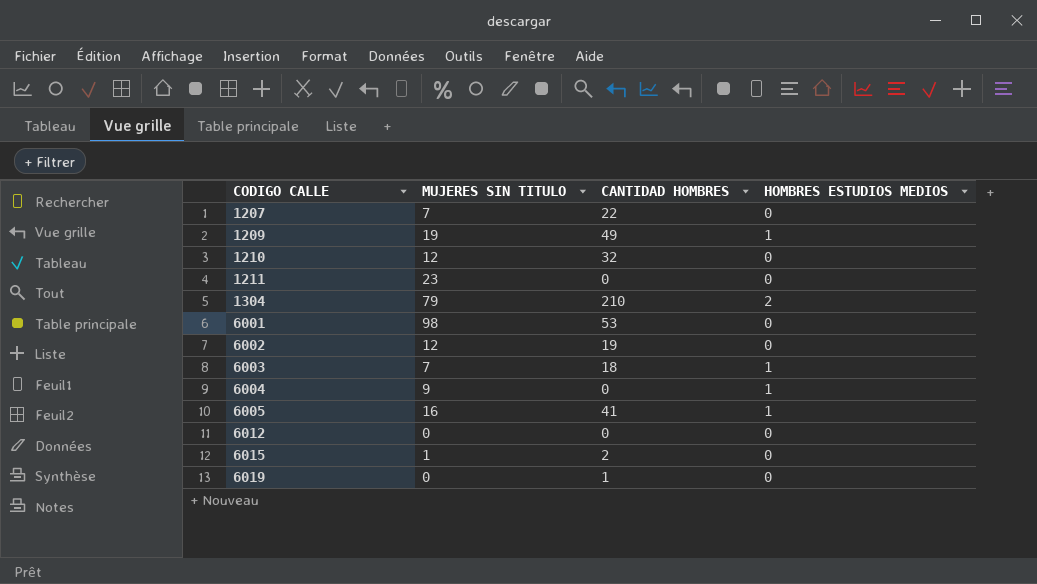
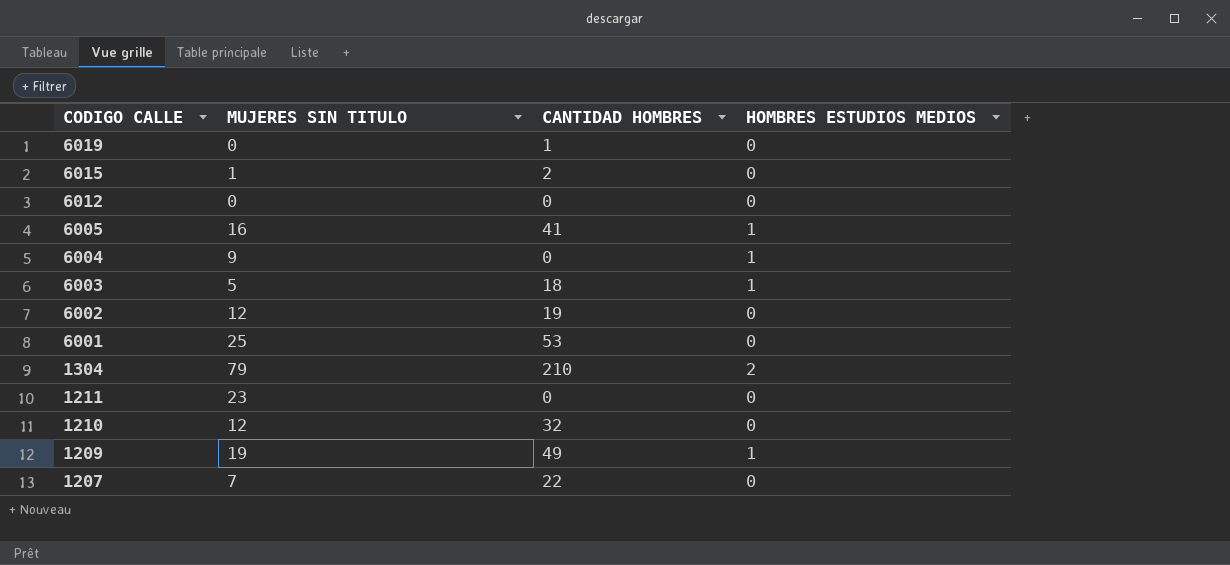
row order: CODIGO CALLE ascending -> CODIGO CALLE descending
6003 | MUJERES SIN TITULO: 7 -> 5
6001 | MUJERES SIN TITULO: 98 -> 25

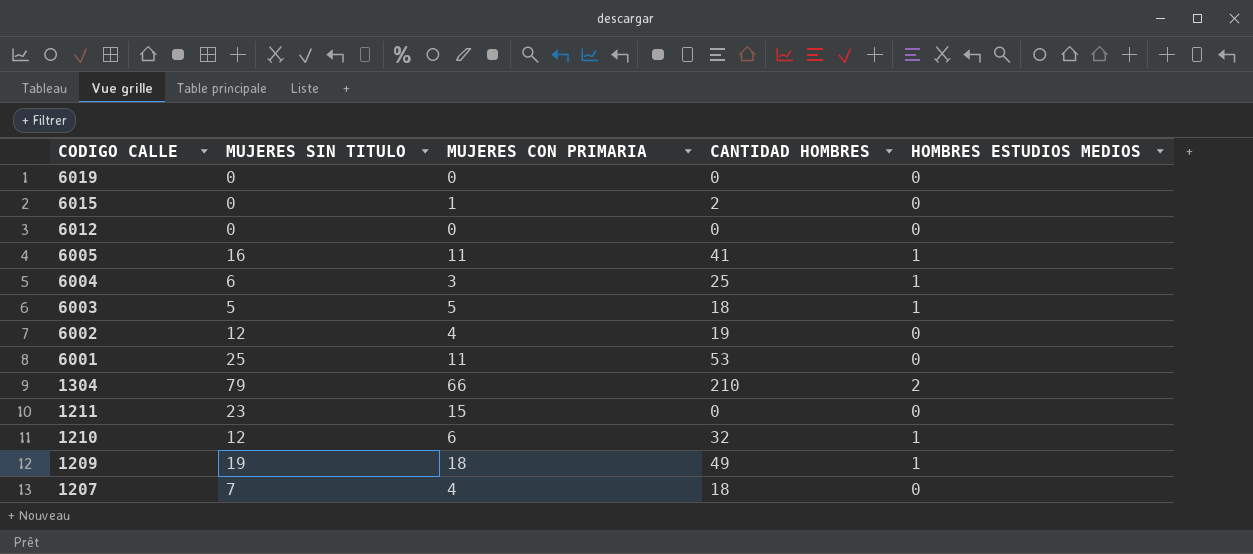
column MUJERES CON PRIMARIA | position: none -> 3
6019 | CANTIDAD HOMBRES: 1 -> 0
6015 | MUJERES SIN TITULO: 1 -> 0
6004 | MUJERES SIN TITULO: 9 -> 6
6004 | CANTIDAD HOMBRES: 0 -> 25
1210 | HOMBRES ESTUDIOS MEDIOS: 0 -> 1
1207 | CANTIDAD HOMBRES: 22 -> 18

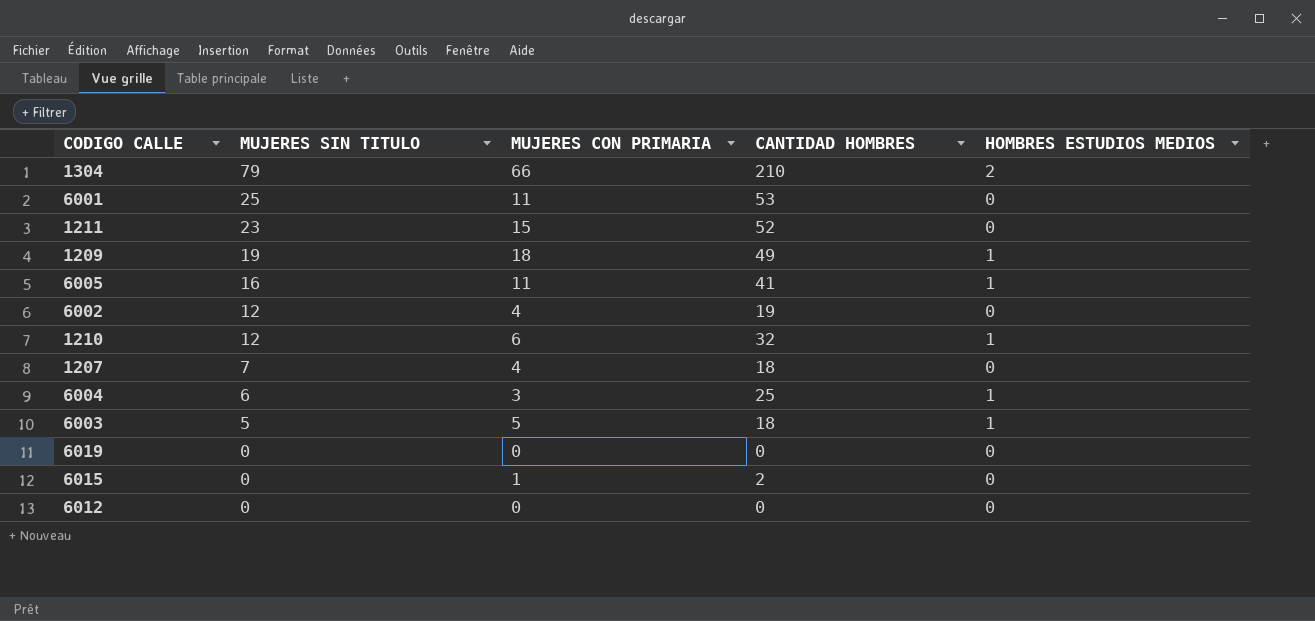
row order: CODIGO CALLE descending -> MUJERES SIN TITULO descending
1211 | CANTIDAD HOMBRES: 0 -> 52

